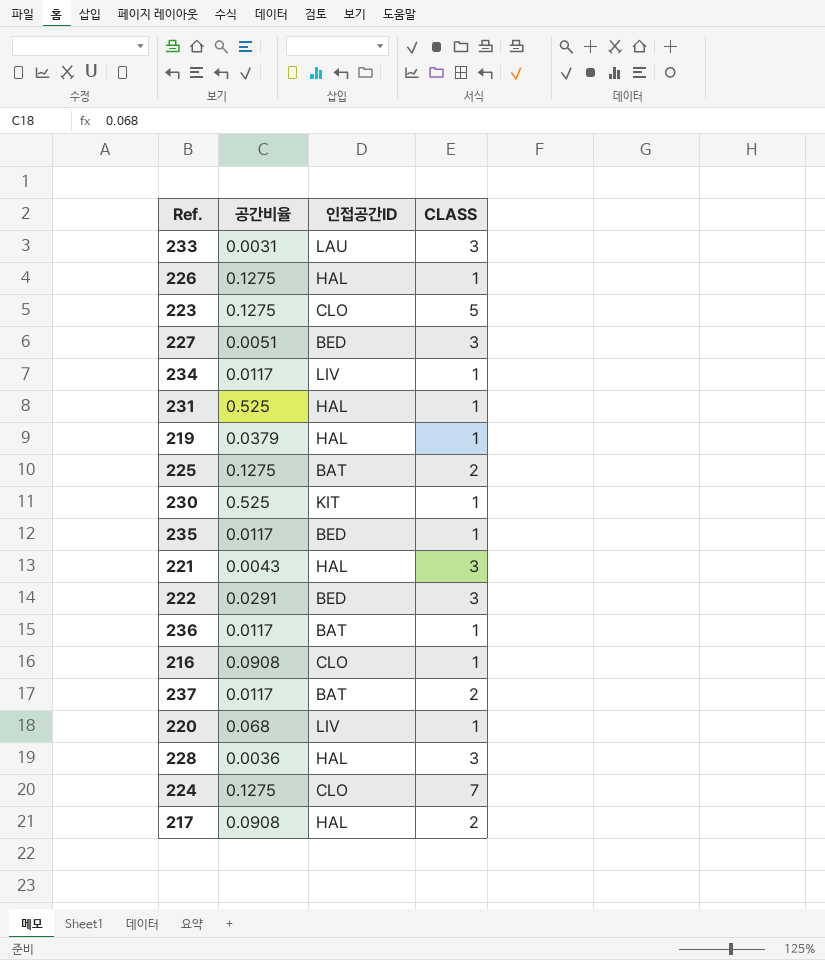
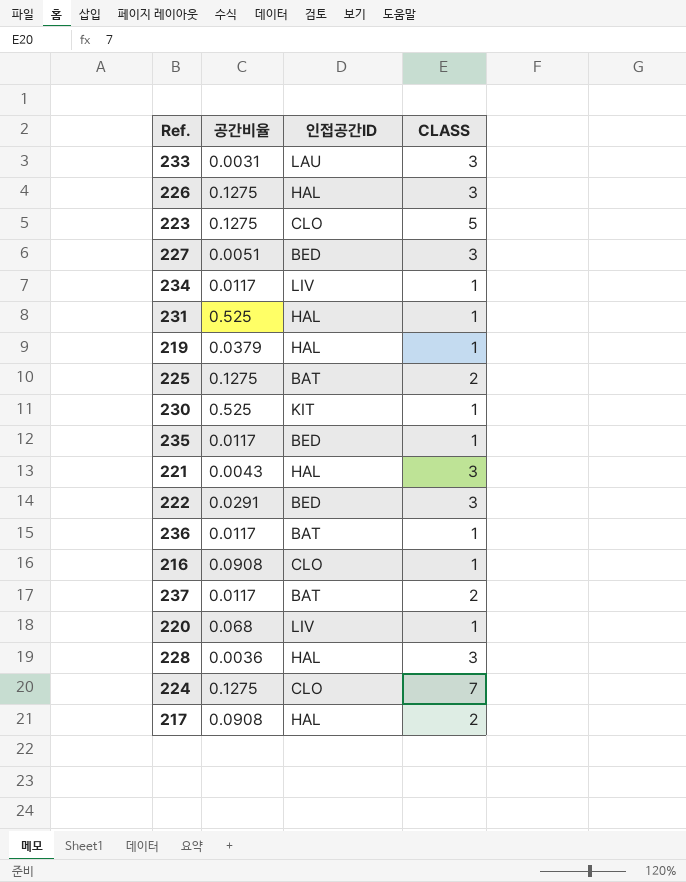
226 | CLASS: 1 -> 3

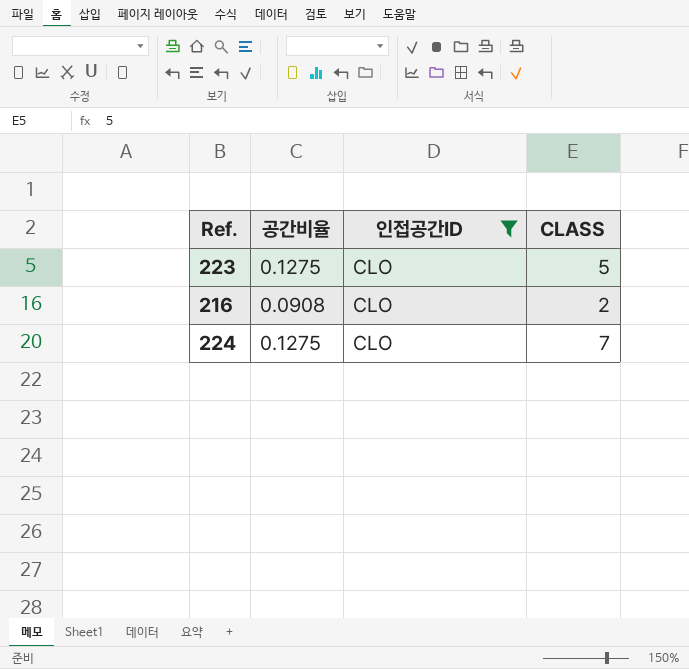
filter: none -> 인접공간ID = CLO
216 | CLASS: 1 -> 2

